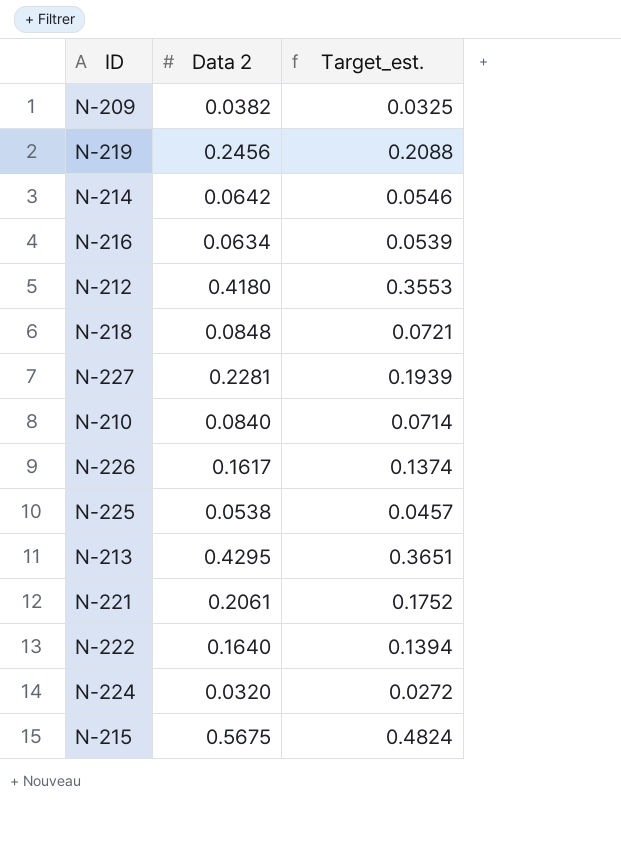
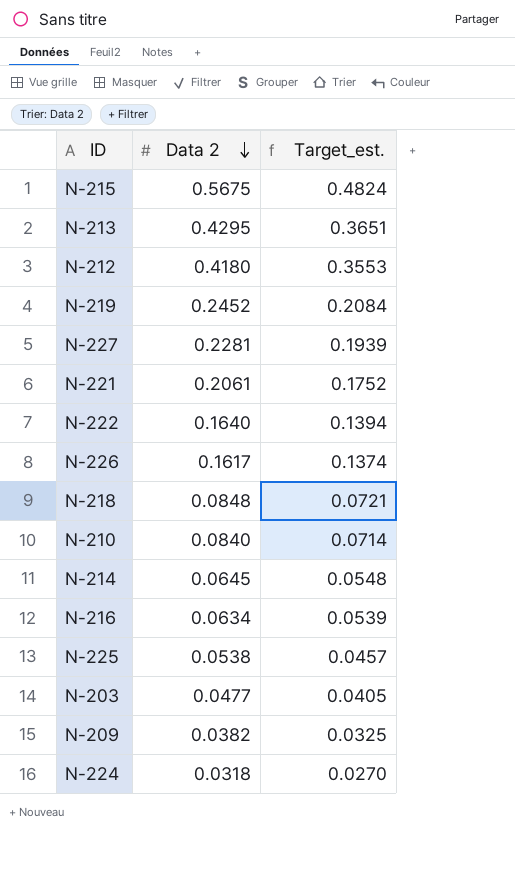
row order: none -> Data 2 descending
N-219 | Data 2: 0.2456 -> 0.2452
N-219 | Target_est.: 0.2088 -> 0.2084
N-214 | Data 2: 0.0642 -> 0.0645
N-214 | Target_est.: 0.0546 -> 0.0548
row N-203: none -> 0.0477 | 0.0405
N-224 | Data 2: 0.0320 -> 0.0318
N-224 | Target_est.: 0.0272 -> 0.0270

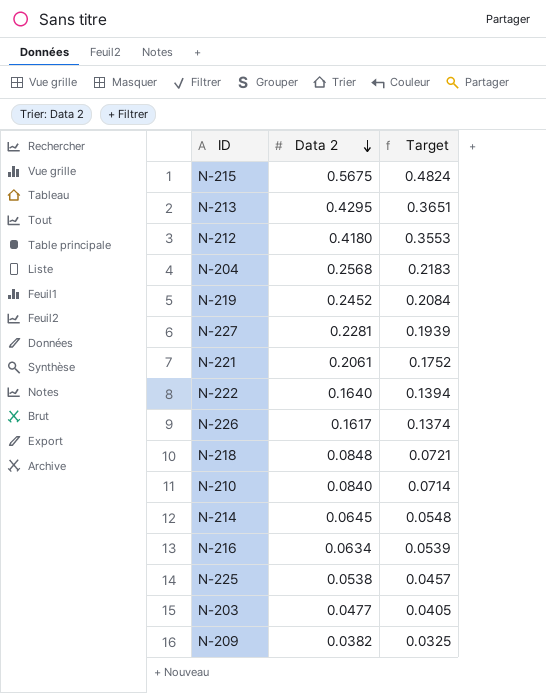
column name: Target_est. -> Target
row N-224: 0.0318 | 0.0270 -> none
row N-204: none -> 0.2568 | 0.2183

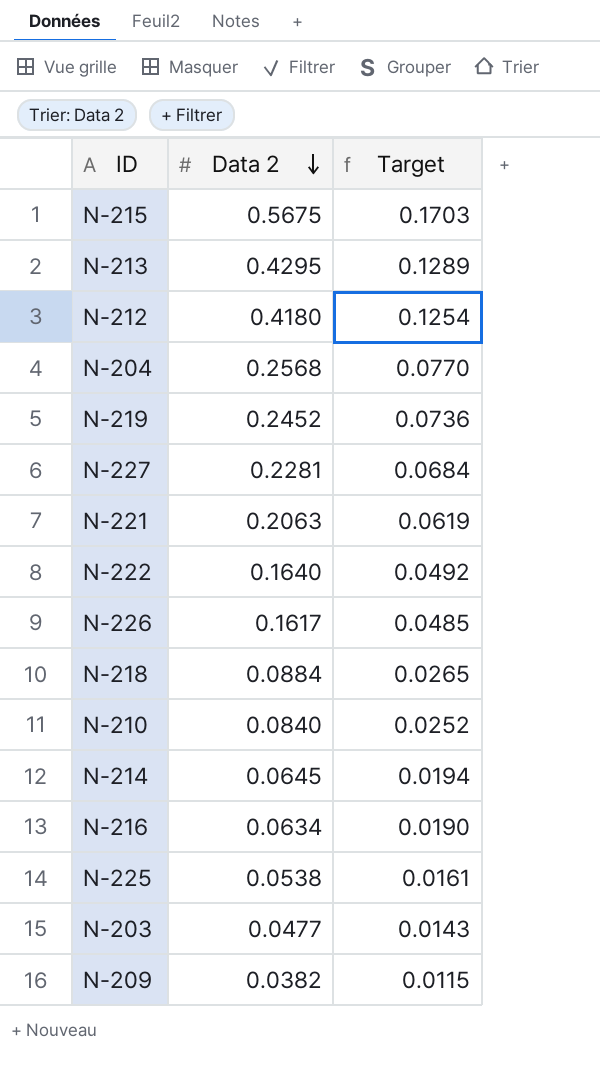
column Target | formula: [Data 2] * 0.85 -> [Data 2] * 0.3
N-221 | Data 2: 0.2061 -> 0.2063
N-218 | Data 2: 0.0848 -> 0.0884

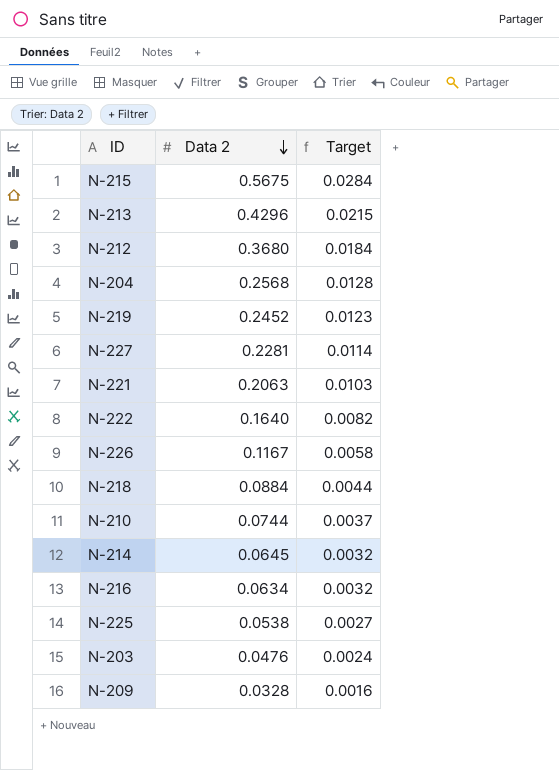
column Target | formula: [Data 2] * 0.3 -> [Data 2] * 0.05
N-213 | Data 2: 0.4295 -> 0.4296
N-212 | Data 2: 0.4180 -> 0.3680
N-226 | Data 2: 0.1617 -> 0.1167
N-210 | Data 2: 0.0840 -> 0.0744
N-203 | Data 2: 0.0477 -> 0.0476
N-209 | Data 2: 0.0382 -> 0.0328

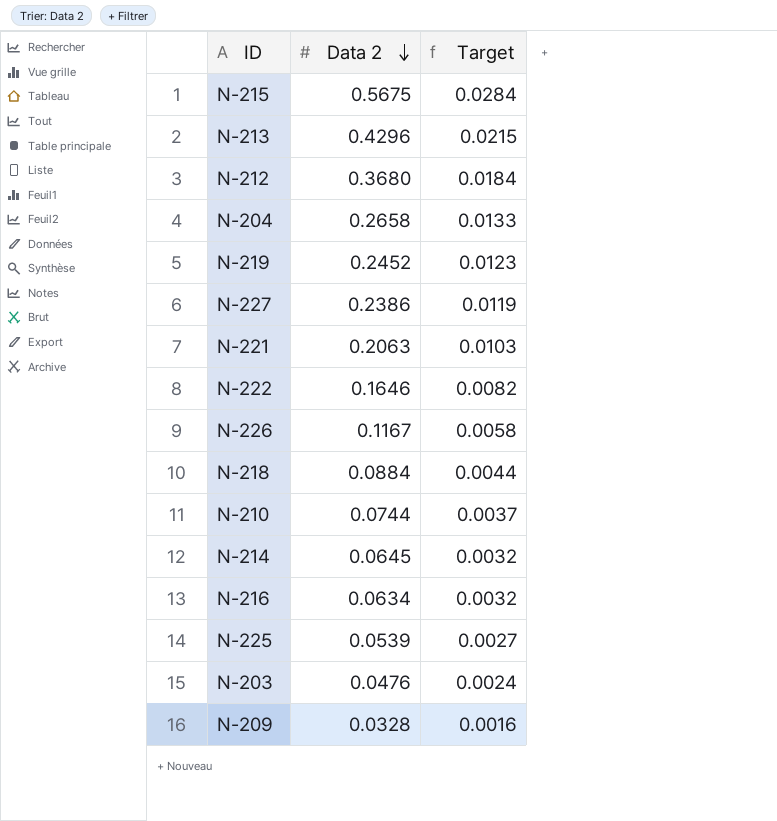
N-204 | Data 2: 0.2568 -> 0.2658
N-204 | Target: 0.0128 -> 0.0133
N-227 | Data 2: 0.2281 -> 0.2386
N-227 | Target: 0.0114 -> 0.0119
N-222 | Data 2: 0.1640 -> 0.1646
N-225 | Data 2: 0.0538 -> 0.0539

